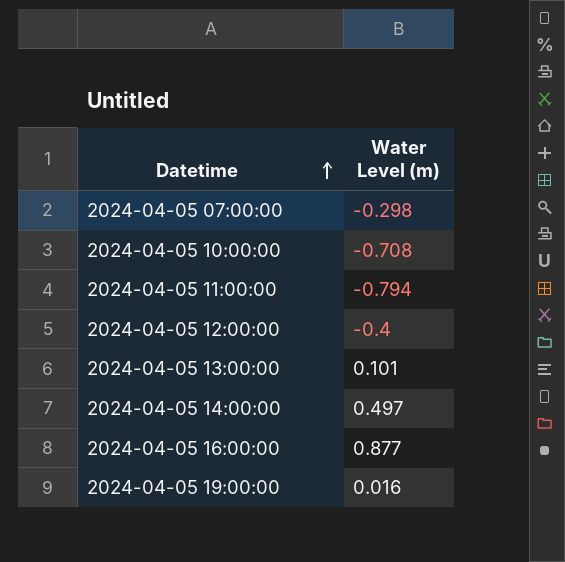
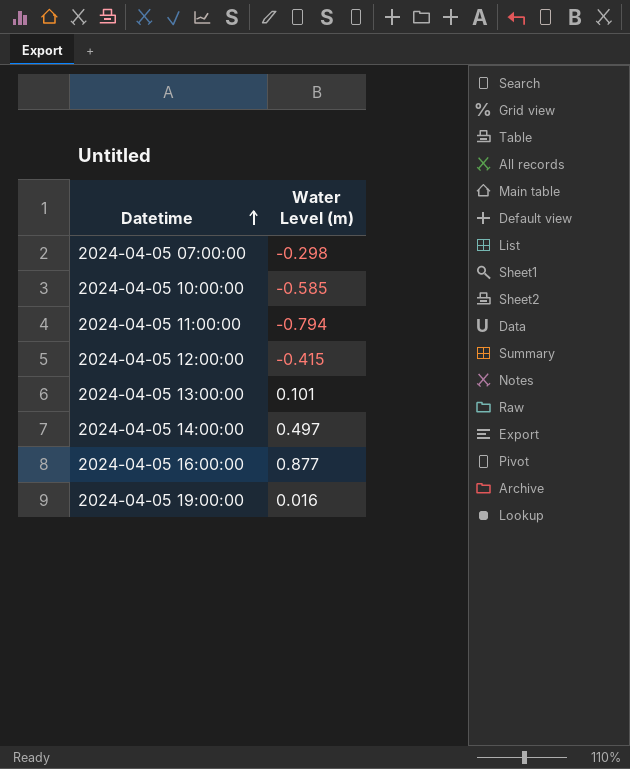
2024-04-05 10:00:00 | Water Level (m): -0.708 -> -0.585
2024-04-05 12:00:00 | Water Level (m): -0.4 -> -0.415

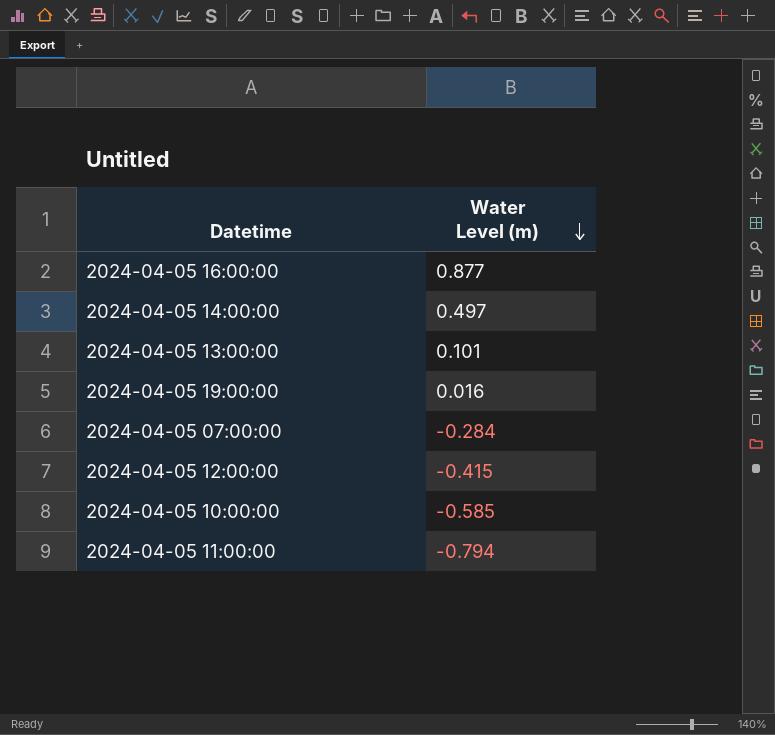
row order: Datetime ascending -> Water Level (m) descending
2024-04-05 07:00:00 | Water Level (m): -0.298 -> -0.284

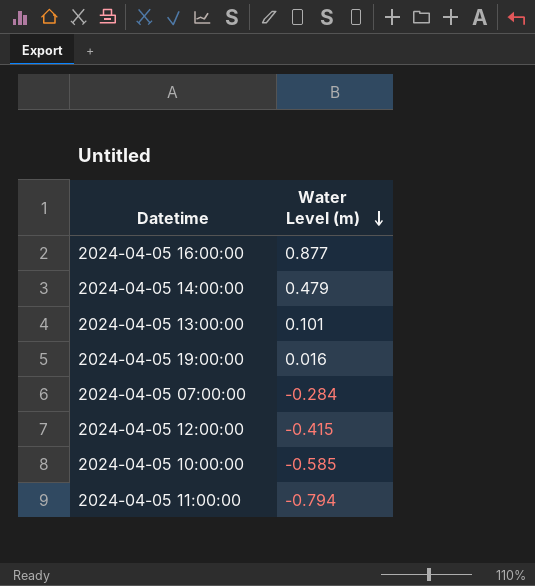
2024-04-05 14:00:00 | Water Level (m): 0.497 -> 0.479

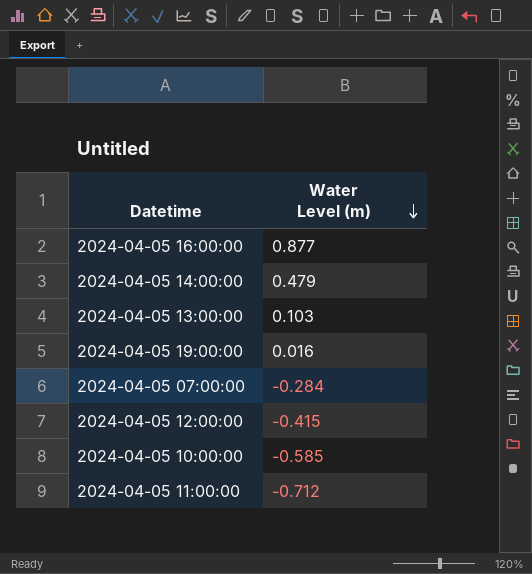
2024-04-05 13:00:00 | Water Level (m): 0.101 -> 0.103
2024-04-05 11:00:00 | Water Level (m): -0.794 -> -0.712

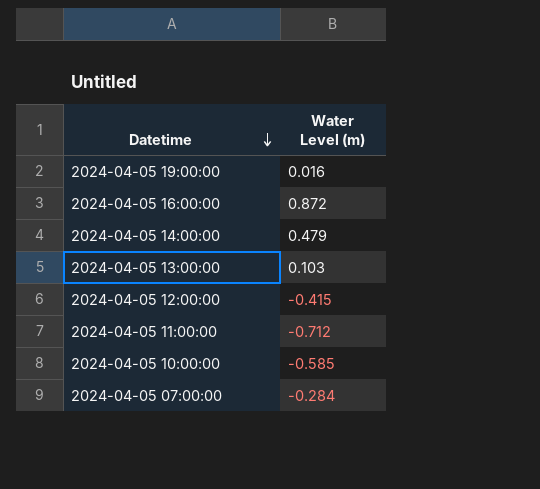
row order: Water Level (m) descending -> Datetime descending
2024-04-05 16:00:00 | Water Level (m): 0.877 -> 0.872

